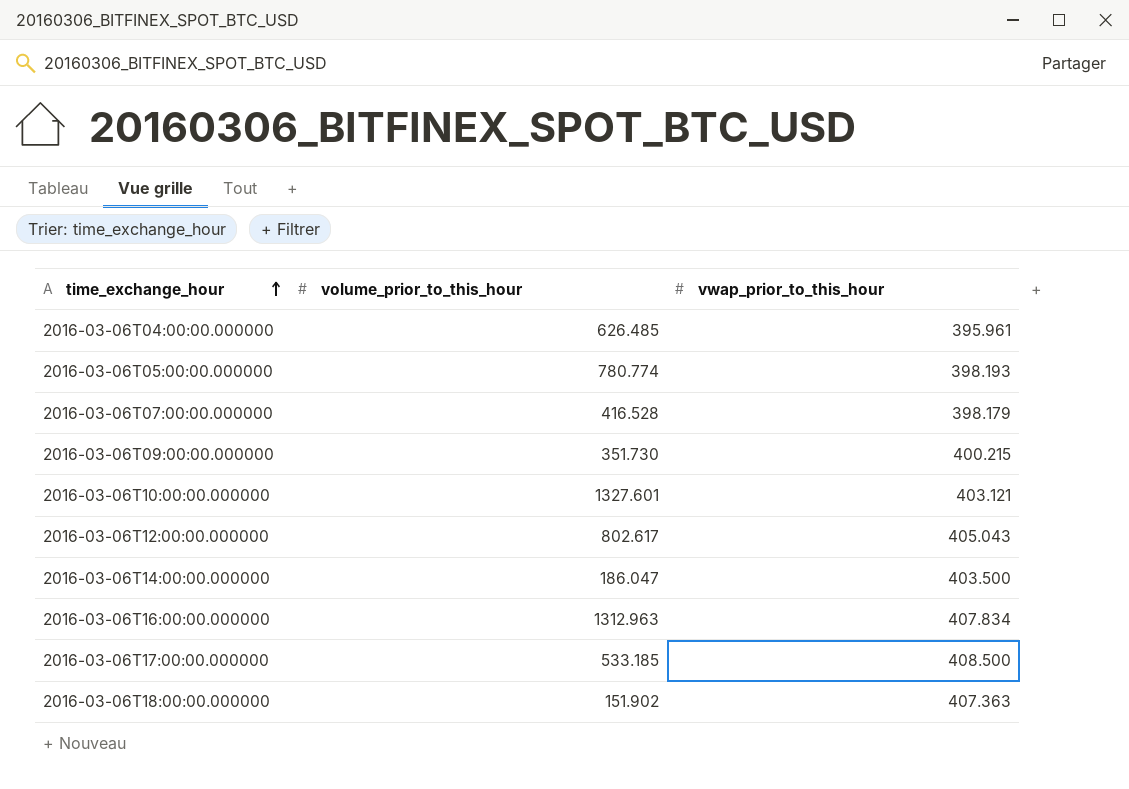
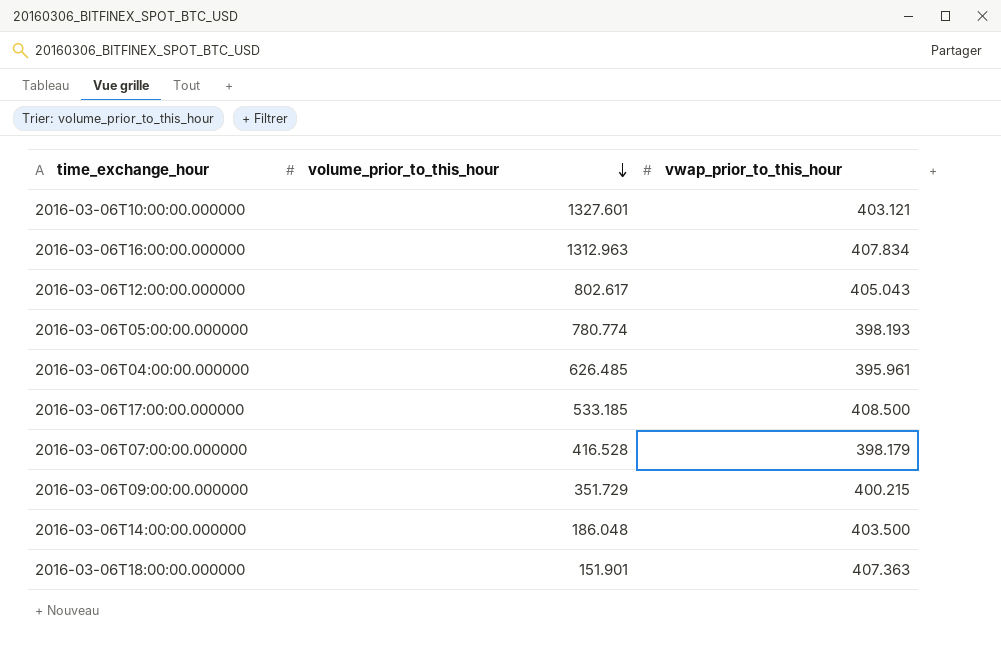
row order: time_exchange_hour ascending -> volume_prior_to_this_hour descending
2016-03-06T09:00:00.000000 | volume_prior_to_this_hour: 351.730 -> 351.729
2016-03-06T14:00:00.000000 | volume_prior_to_this_hour: 186.047 -> 186.048
2016-03-06T18:00:00.000000 | volume_prior_to_this_hour: 151.902 -> 151.901

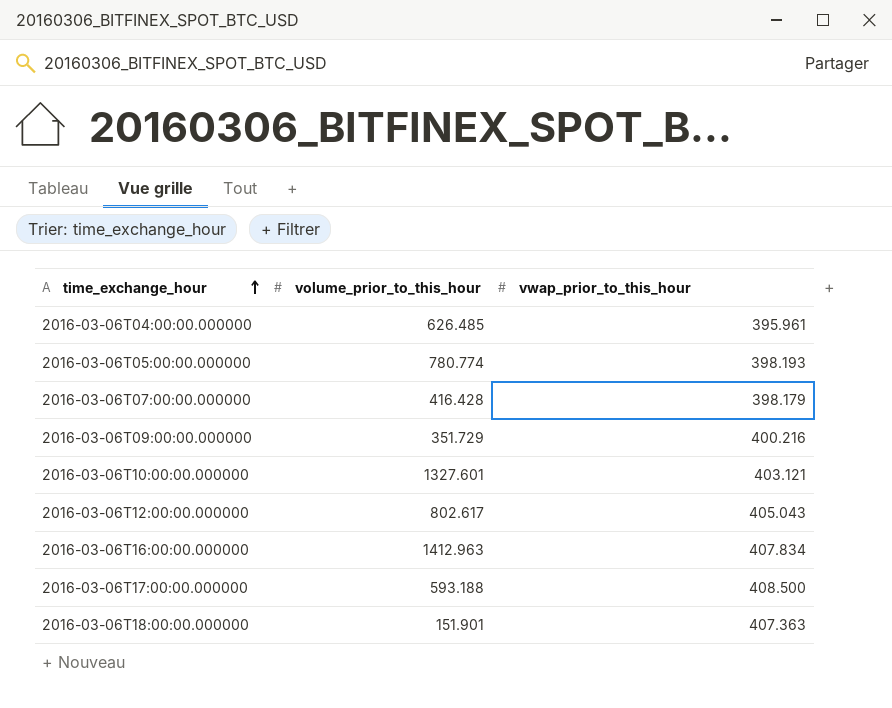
row order: volume_prior_to_this_hour descending -> time_exchange_hour ascending
row 2016-03-06T14:00:00.000000: 186.048 | 403.500 -> none
2016-03-06T07:00:00.000000 | volume_prior_to_this_hour: 416.528 -> 416.428
2016-03-06T09:00:00.000000 | vwap_prior_to_this_hour: 400.215 -> 400.216
2016-03-06T16:00:00.000000 | volume_prior_to_this_hour: 1312.963 -> 1412.963
2016-03-06T17:00:00.000000 | volume_prior_to_this_hour: 533.185 -> 593.188

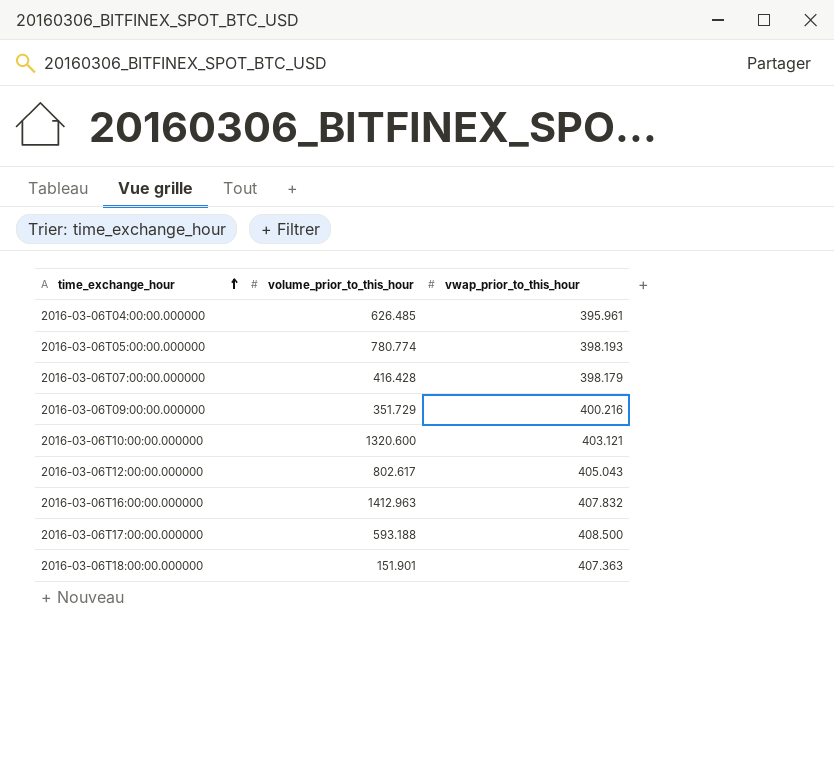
2016-03-06T10:00:00.000000 | volume_prior_to_this_hour: 1327.601 -> 1320.600
2016-03-06T16:00:00.000000 | vwap_prior_to_this_hour: 407.834 -> 407.832

